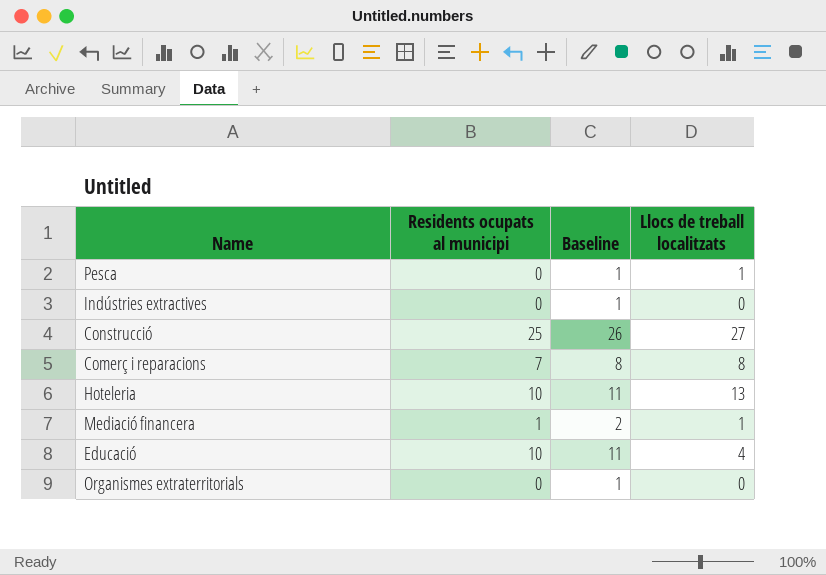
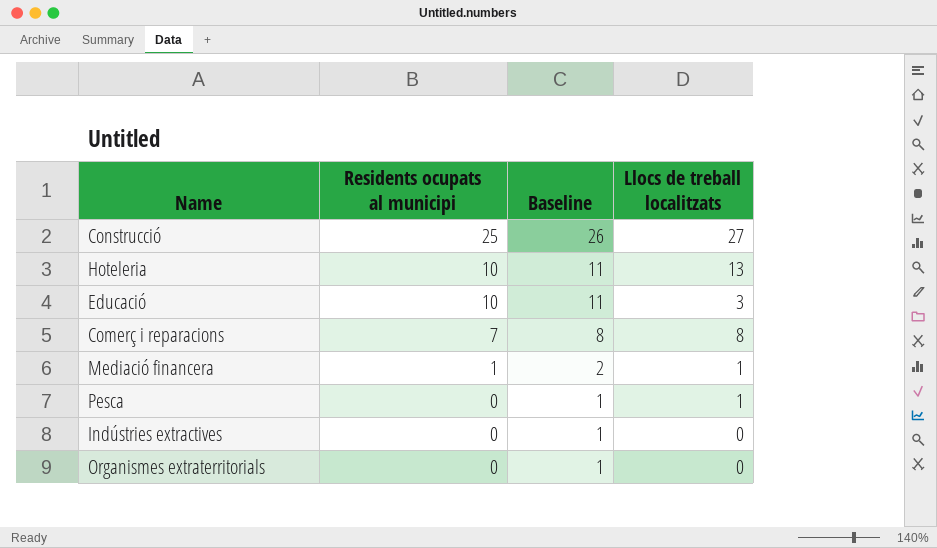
row order: none -> Residents ocupats al municipi descending
Educació | Llocs de treball localitzats: 4 -> 3

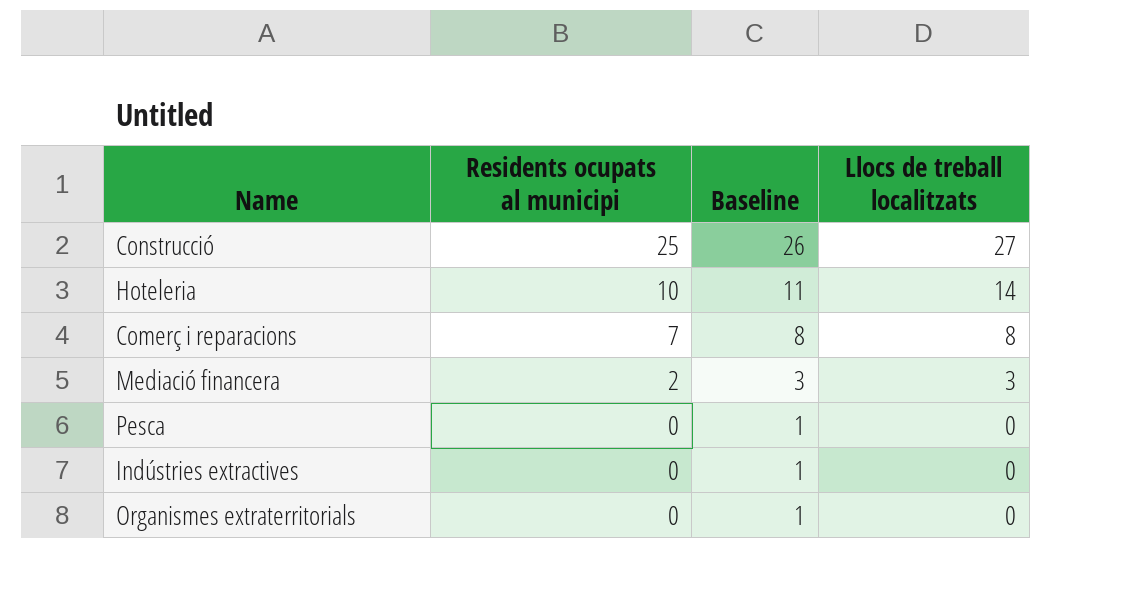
row Educació: 10 | 11 | 3 -> none
Hoteleria | Llocs de treball localitzats: 13 -> 14
Mediació financera | Residents ocupats al municipi: 1 -> 2
Mediació financera | Baseline: 2 -> 3
Mediació financera | Llocs de treball localitzats: 1 -> 3
Pesca | Llocs de treball localitzats: 1 -> 0

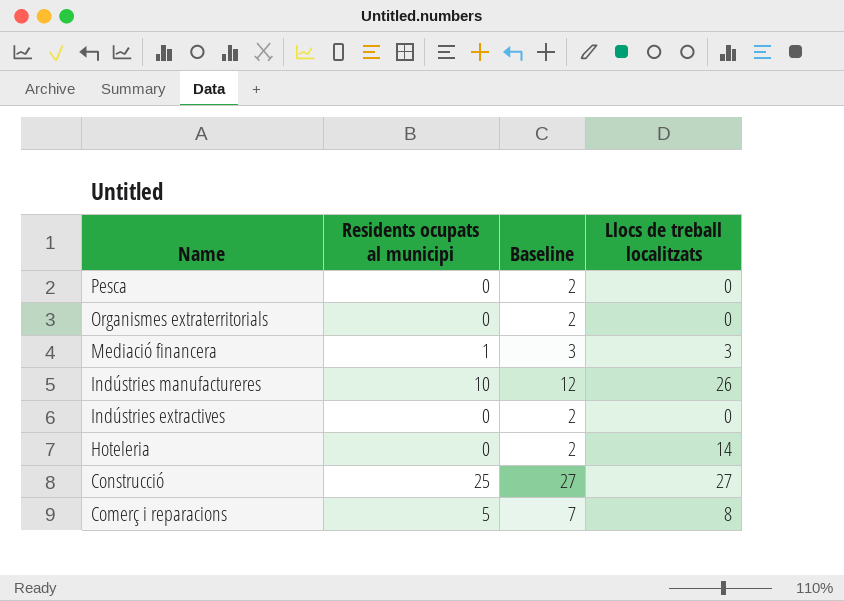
row order: Residents ocupats al municipi descending -> Name descending
column Baseline | formula: [Residents ocupats al municipi] + 1 -> [Residents ocupats al municipi] + 2
Mediació financera | Residents ocupats al municipi: 2 -> 1
row Indústries manufactureres: none -> 10 | 12 | 26
Hoteleria | Residents ocupats al municipi: 10 -> 0
Comerç i reparacions | Residents ocupats al municipi: 7 -> 5

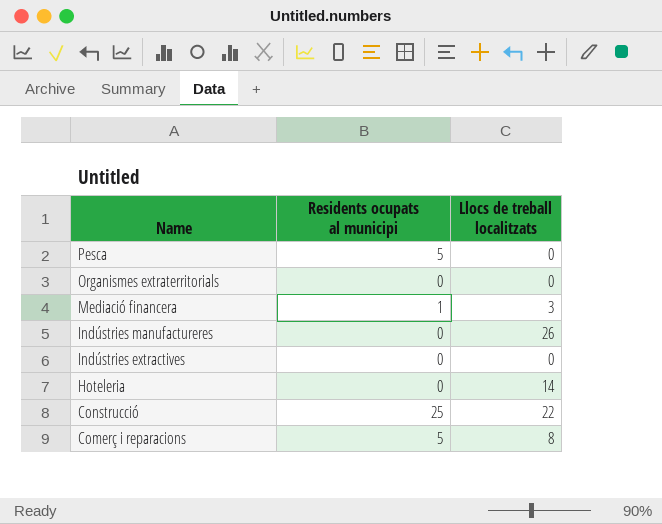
column Baseline | formula: [Residents ocupats al municipi] + 2 -> none
Pesca | Residents ocupats al municipi: 0 -> 5
Indústries manufactureres | Residents ocupats al municipi: 10 -> 0
Construcció | Llocs de treball localitzats: 27 -> 22

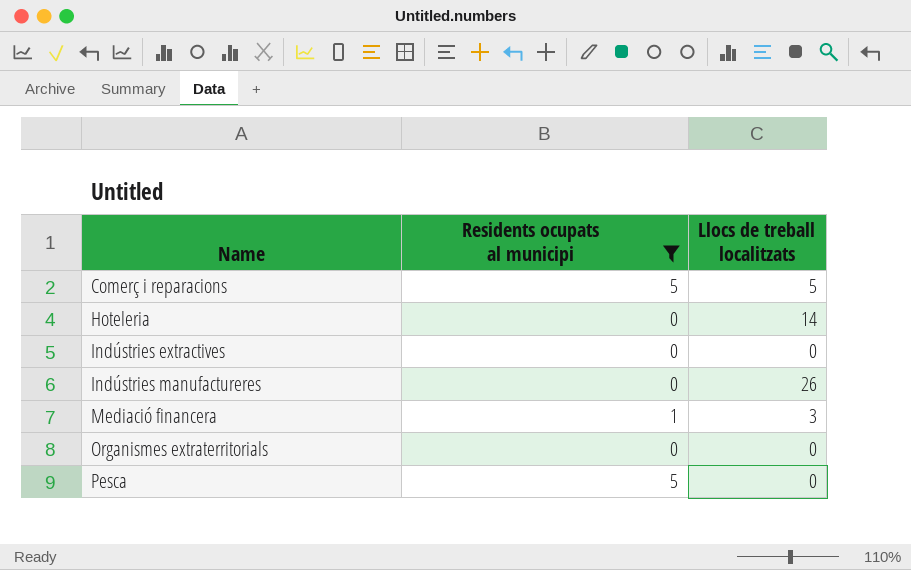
filter: none -> Residents ocupats al municipi != 25
row order: Name descending -> Name ascending
Comerç i reparacions | Llocs de treball localitzats: 8 -> 5

